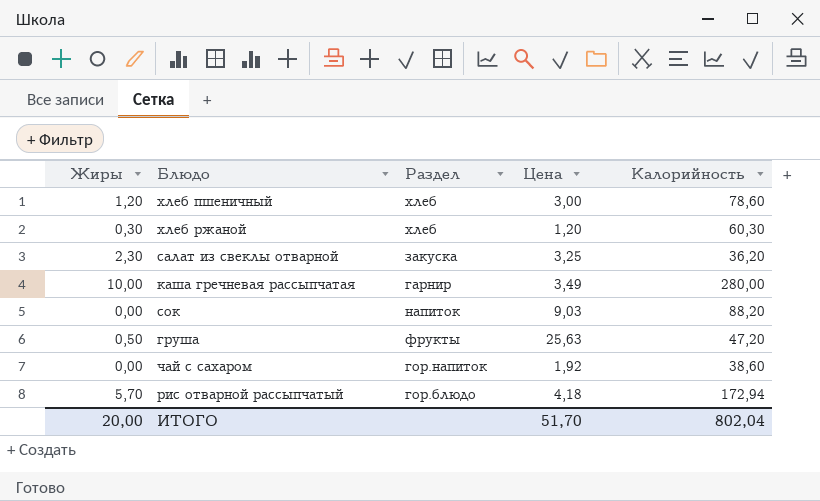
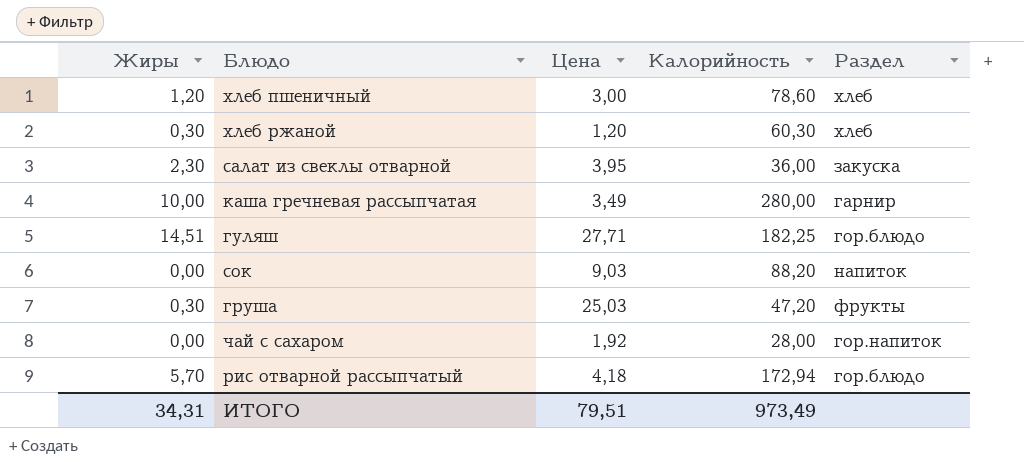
column Раздел | position: 3 -> 5
салат из свеклы отварной | Цена: 3,25 -> 3,95
салат из свеклы отварной | Калорийность: 36,20 -> 36,00
row гуляш: none -> 14,51 | 27,71 | 182,25 | гор.блюдо
груша | Жиры: 0,50 -> 0,30
груша | Цена: 25,63 -> 25,03
чай с сахаром | Калорийность: 38,60 -> 28,00
ИТОГО | Жиры: 20,00 -> 34,31
ИТОГО | Цена: 51,70 -> 79,51
ИТОГО | Калорийность: 802,04 -> 973,49

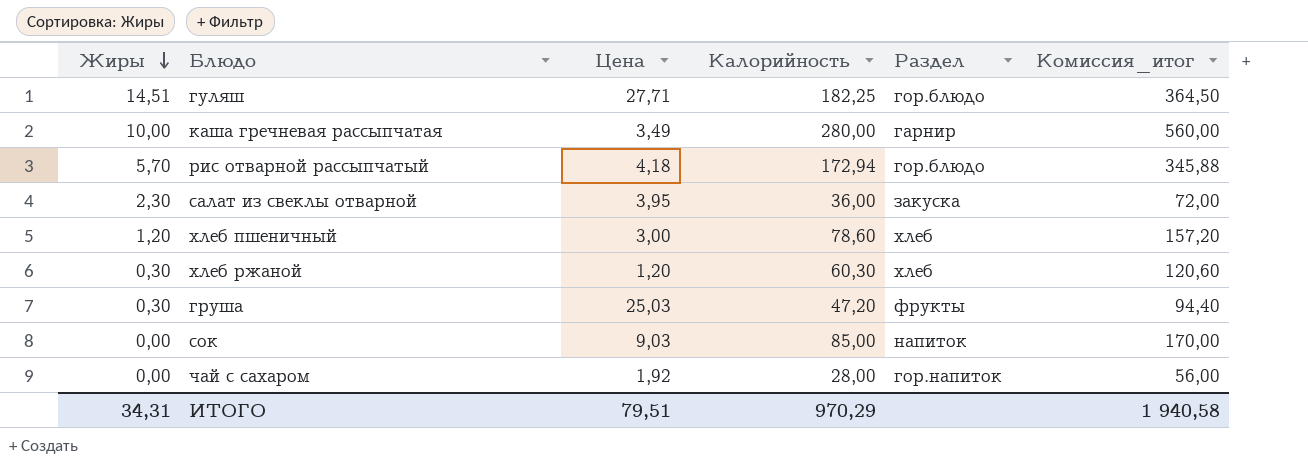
row order: none -> Жиры descending
column Комиссия_итог | formula: none -> [Калорийность] * 2
сок | Калорийность: 88,20 -> 85,00
ИТОГО | Калорийность: 973,49 -> 970,29

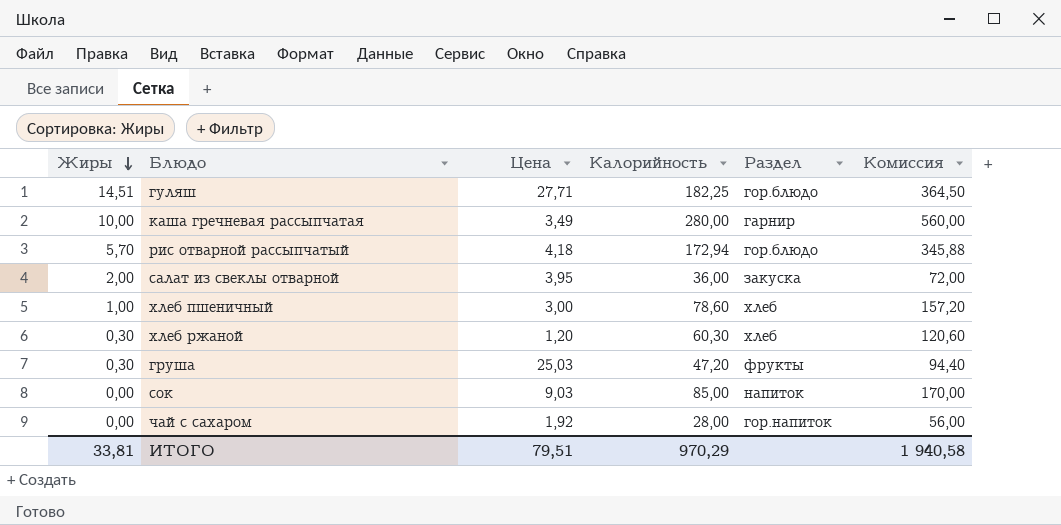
column name: Комиссия_итог -> Комиссия
салат из свеклы отварной | Жиры: 2,30 -> 2,00
хлеб пшеничный | Жиры: 1,20 -> 1,00
ИТОГО | Жиры: 34,31 -> 33,81

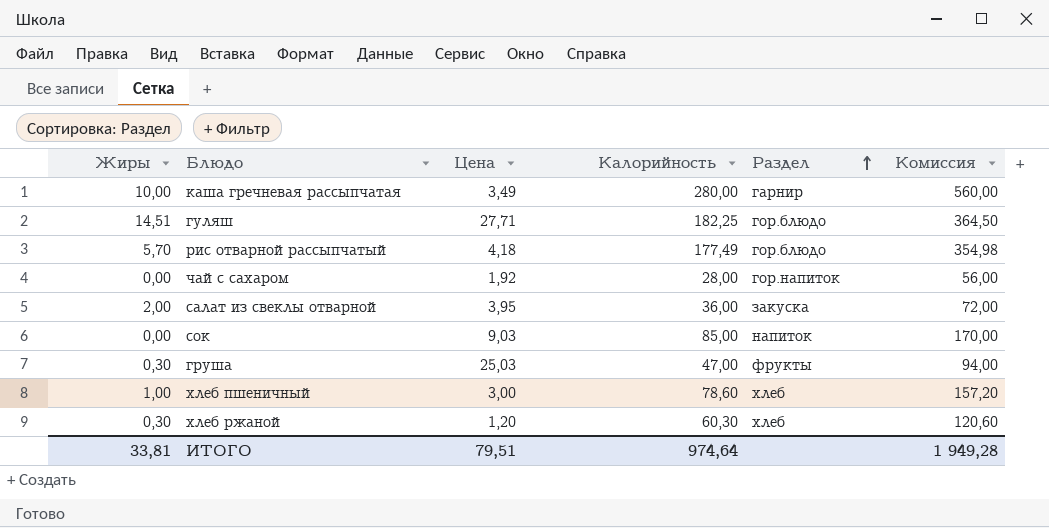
row order: Жиры descending -> Раздел ascending
рис отварной рассыпчатый | Калорийность: 172,94 -> 177,49
рис отварной рассыпчатый | Комиссия: 345,88 -> 354,98
груша | Калорийность: 47,20 -> 47,00
груша | Комиссия: 94,40 -> 94,00
ИТОГО | Калорийность: 970,29 -> 974,64
ИТОГО | Комиссия: 1 940,58 -> 1 949,28

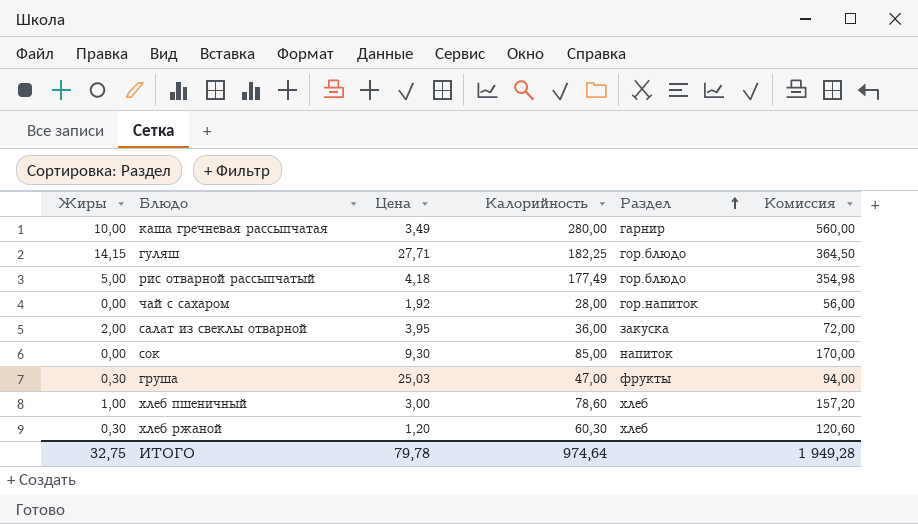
гуляш | Жиры: 14,51 -> 14,15
рис отварной рассыпчатый | Жиры: 5,70 -> 5,00
сок | Цена: 9,03 -> 9,30
ИТОГО | Жиры: 33,81 -> 32,75
ИТОГО | Цена: 79,51 -> 79,78

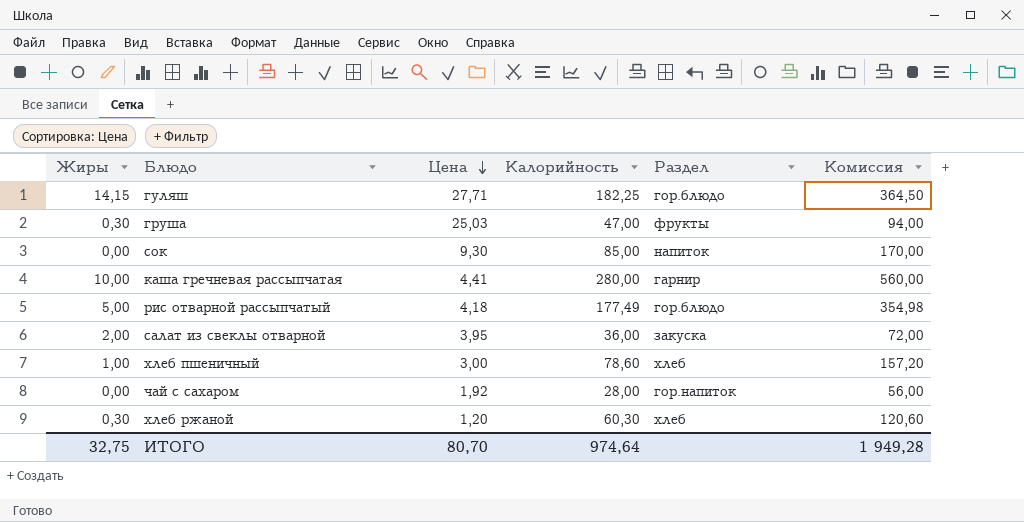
row order: Раздел ascending -> Цена descending
каша гречневая рассыпчатая | Цена: 3,49 -> 4,41
ИТОГО | Цена: 79,78 -> 80,70

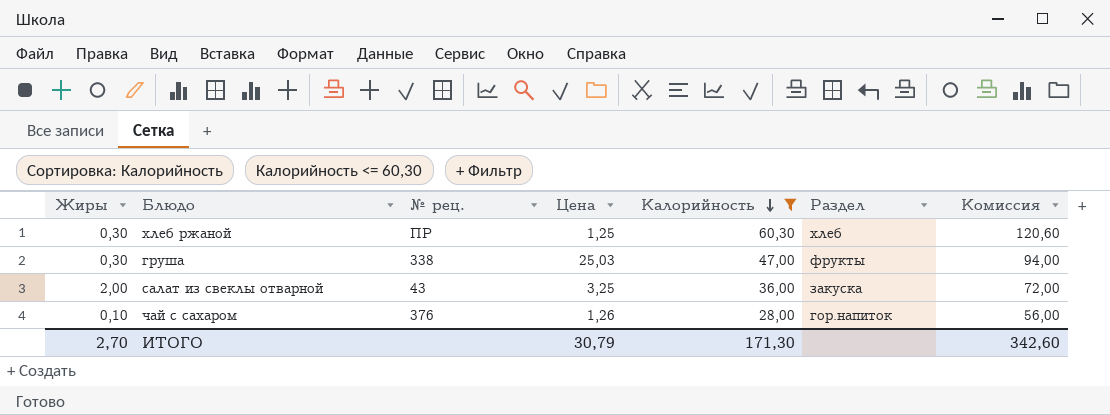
filter: none -> Калорийность <= 60,30
row order: Цена descending -> Калорийность descending
column № рец. | position: none -> 3
хлеб ржаной | Цена: 1,20 -> 1,25
салат из свеклы отварной | Цена: 3,95 -> 3,25
чай с сахаром | Жиры: 0,00 -> 0,10
чай с сахаром | Цена: 1,92 -> 1,26
ИТОГО | Жиры: 32,75 -> 2,70
ИТОГО | Цена: 80,70 -> 30,79
ИТОГО | Калорийность: 974,64 -> 171,30
ИТОГО | Комиссия: 1 949,28 -> 342,60

